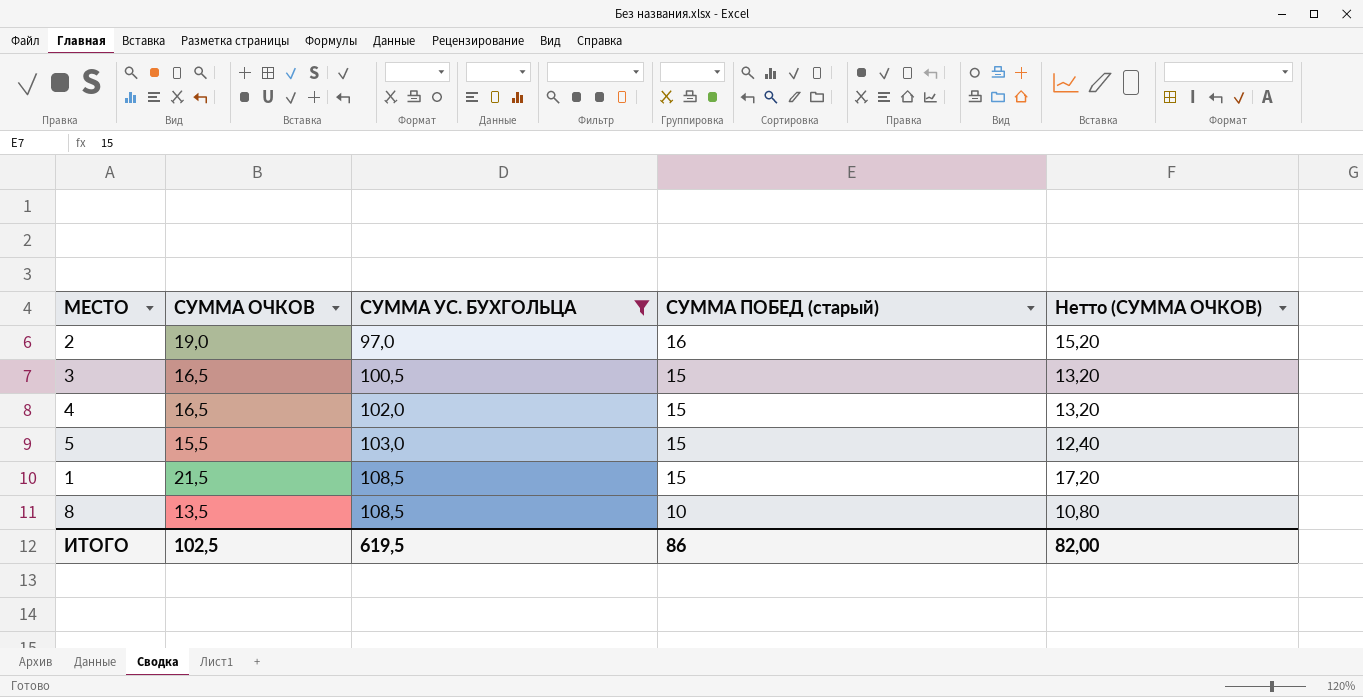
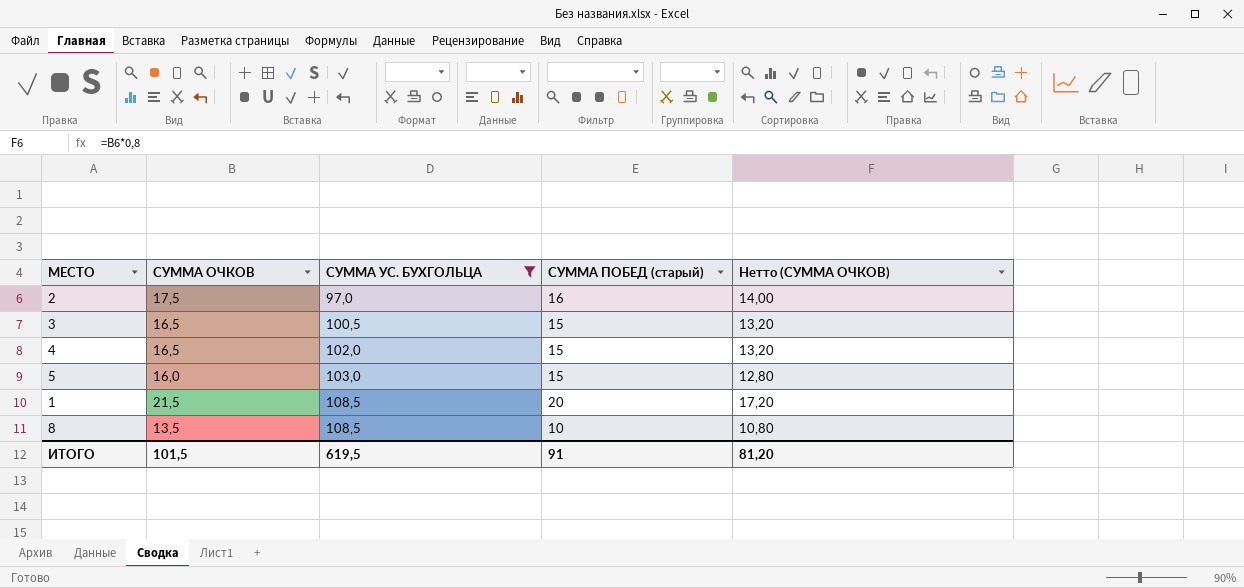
2 | СУММА ОЧКОВ: 19,0 -> 17,5
2 | Нетто (СУММА ОЧКОВ): 15,20 -> 14,00
5 | СУММА ОЧКОВ: 15,5 -> 16,0
5 | Нетто (СУММА ОЧКОВ): 12,40 -> 12,80
1 | СУММА ПОБЕД (старый): 15 -> 20
ИТОГО | СУММА ОЧКОВ: 102,5 -> 101,5
ИТОГО | СУММА ПОБЕД (старый): 86 -> 91
ИТОГО | Нетто (СУММА ОЧКОВ): 82,00 -> 81,20

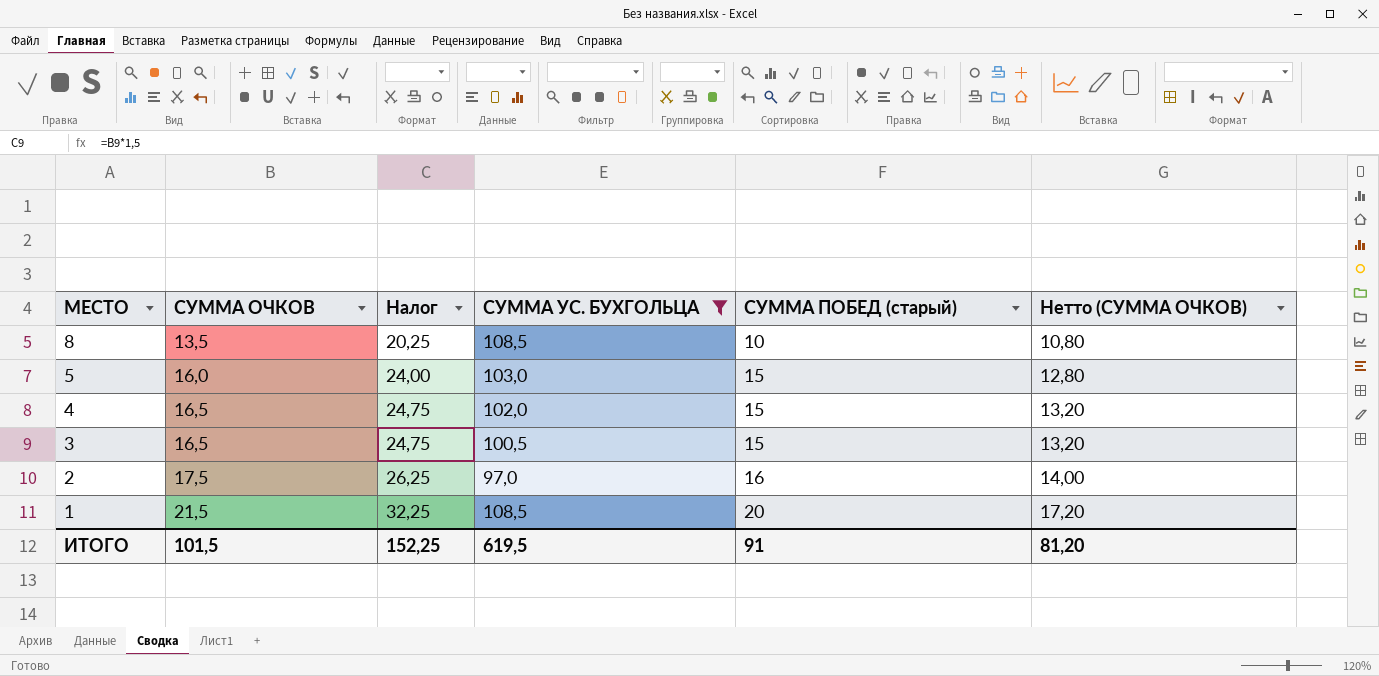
row order: СУММА УС. БУХГОЛЬЦА ascending -> МЕСТО descending
column Налог | formula: none -> [СУММА ОЧКОВ] * 1,5

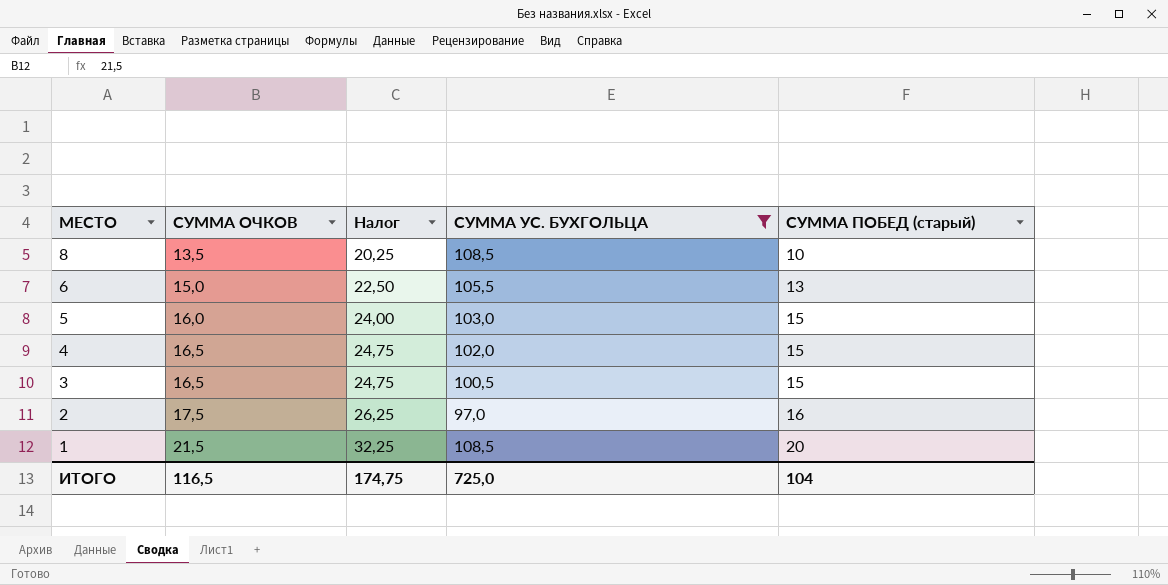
column Нетто (СУММА ОЧКОВ) | formula: [СУММА ОЧКОВ] * 0,8 -> none
row 6: none -> 15,0 | 22,50 | 105,5 | 13
ИТОГО | СУММА ОЧКОВ: 101,5 -> 116,5
ИТОГО | Налог: 152,25 -> 174,75
ИТОГО | СУММА УС. БУХГОЛЬЦА: 619,5 -> 725,0
ИТОГО | СУММА ПОБЕД (старый): 91 -> 104

